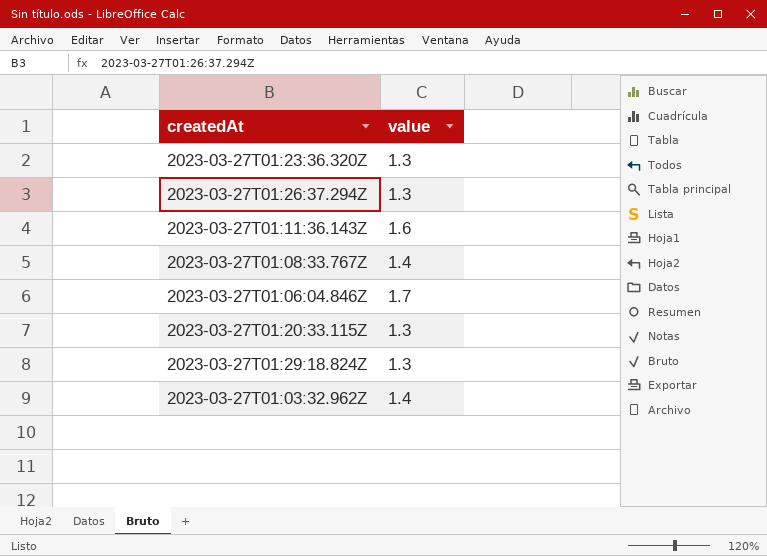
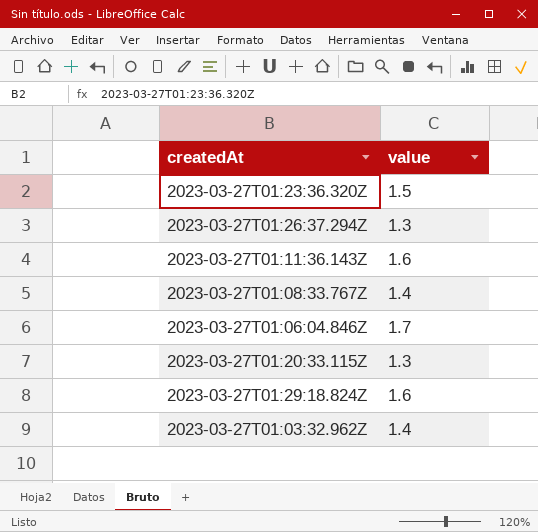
2023-03-27T01:23:36.320Z | value: 1.3 -> 1.5
2023-03-27T01:29:18.824Z | value: 1.3 -> 1.6

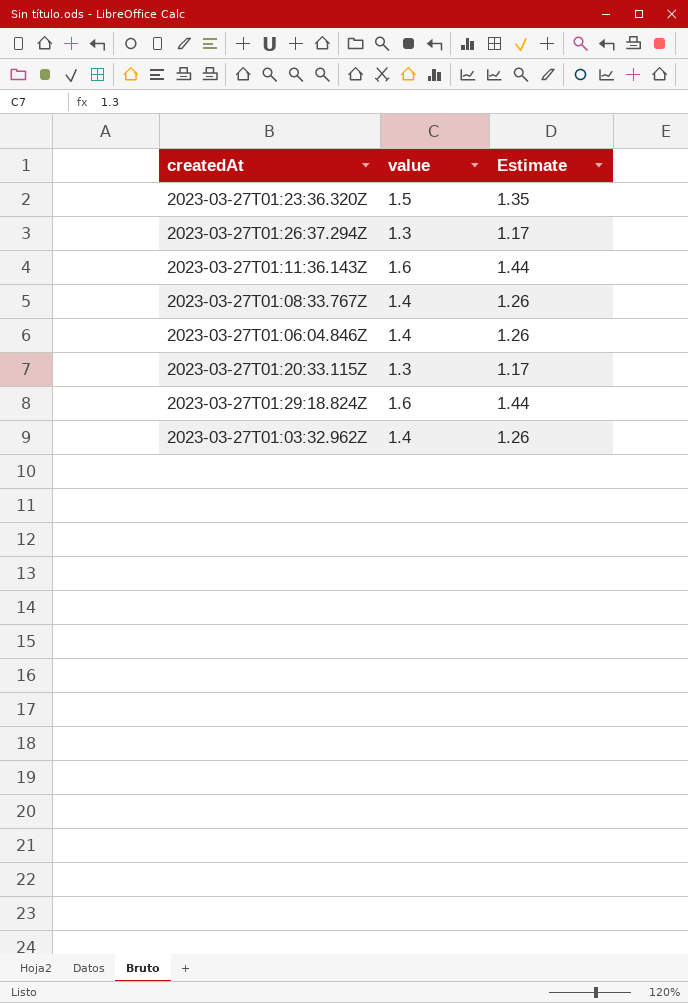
column Estimate | formula: none -> [value] * 0.9
2023-03-27T01:06:04.846Z | value: 1.7 -> 1.4

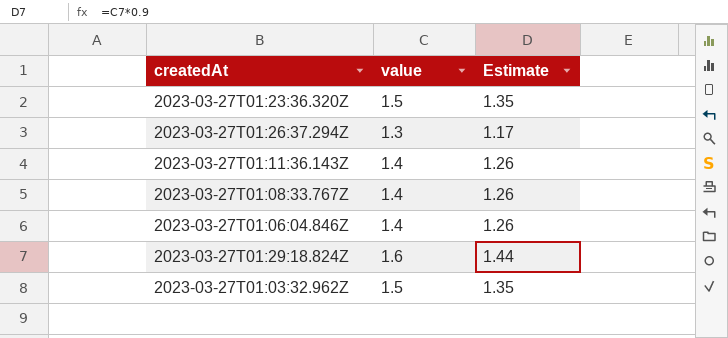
row 2023-03-27T01:20:33.115Z: 1.3 | 1.17 -> none
2023-03-27T01:11:36.143Z | value: 1.6 -> 1.4
2023-03-27T01:11:36.143Z | Estimate: 1.44 -> 1.26
2023-03-27T01:03:32.962Z | value: 1.4 -> 1.5
2023-03-27T01:03:32.962Z | Estimate: 1.26 -> 1.35

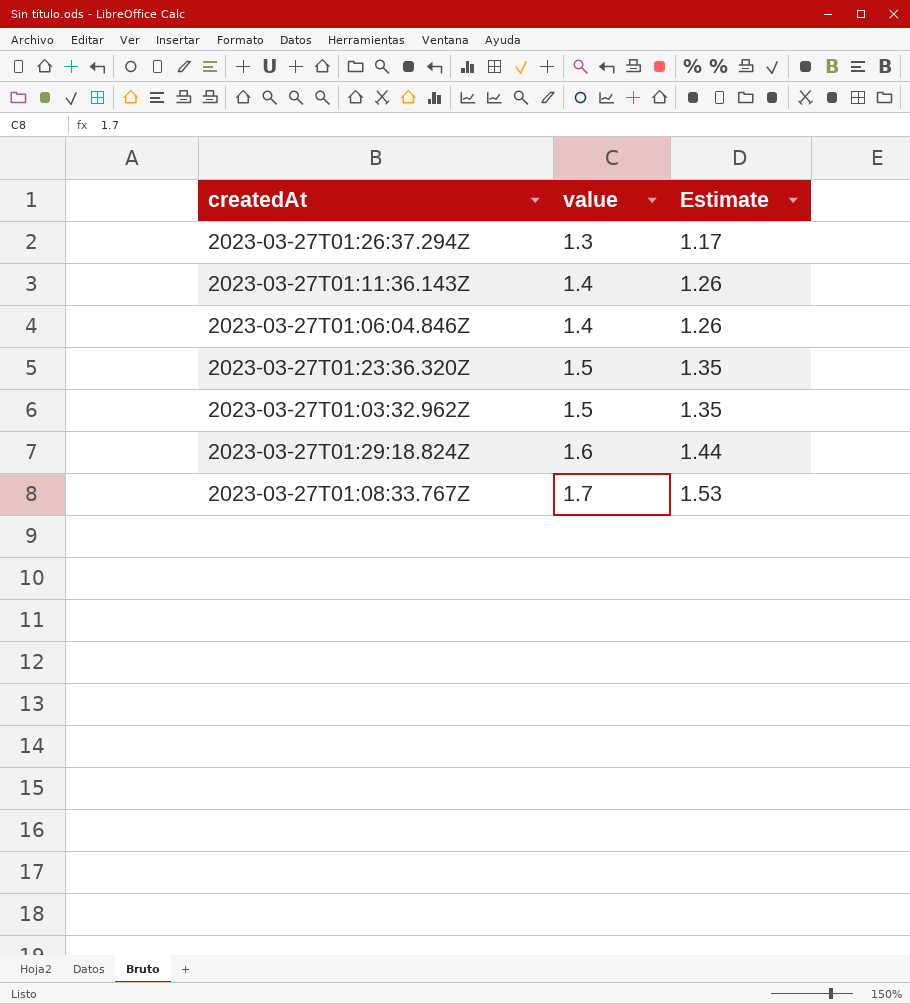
row order: none -> value ascending
2023-03-27T01:08:33.767Z | value: 1.4 -> 1.7
2023-03-27T01:08:33.767Z | Estimate: 1.26 -> 1.53

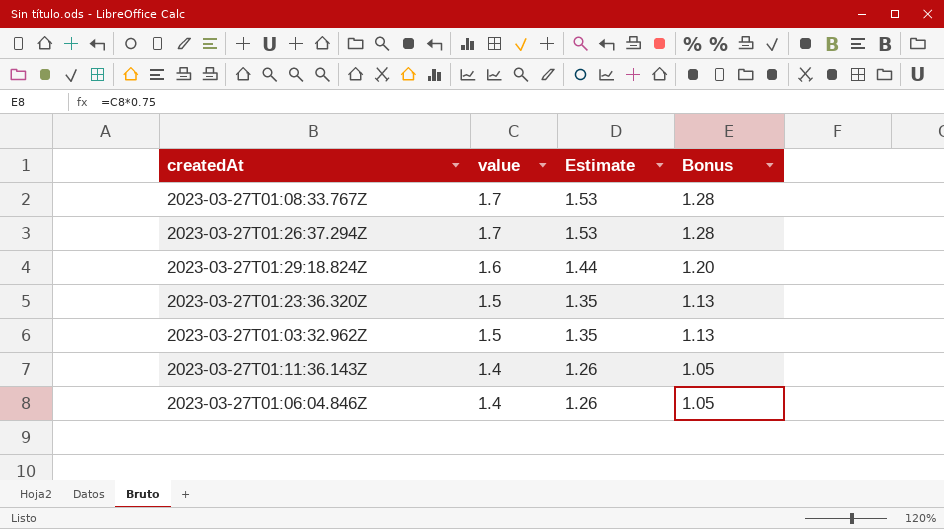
row order: value ascending -> value descending
column Bonus | formula: none -> [value] * 0.75
2023-03-27T01:26:37.294Z | value: 1.3 -> 1.7
2023-03-27T01:26:37.294Z | Estimate: 1.17 -> 1.53

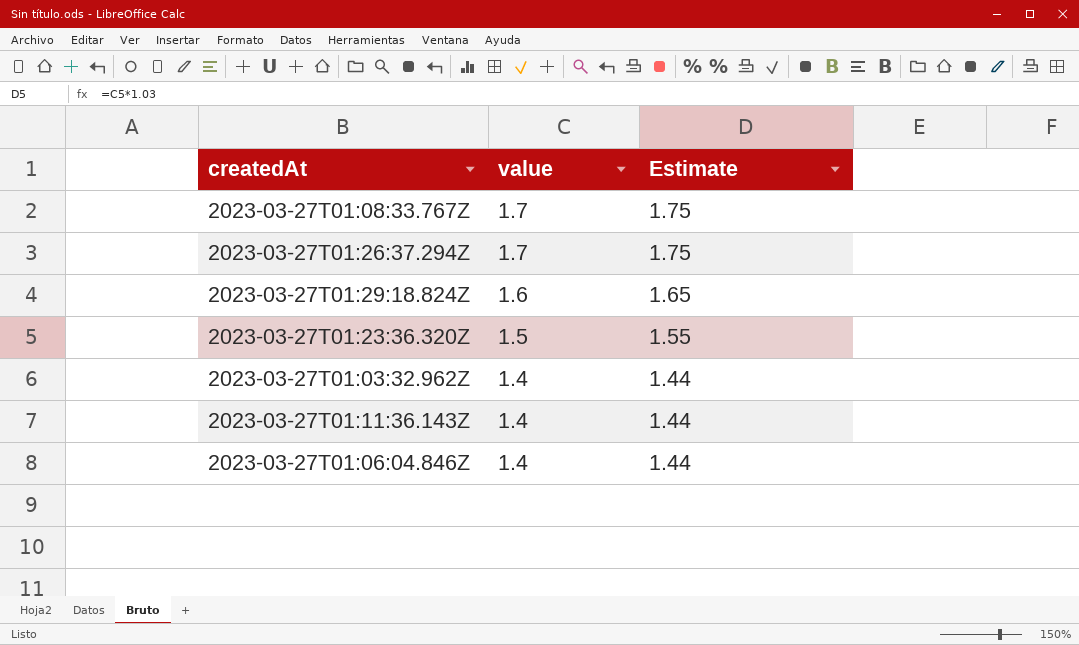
column Bonus | formula: [value] * 0.75 -> none
column Estimate | formula: [value] * 0.9 -> [value] * 1.03
2023-03-27T01:03:32.962Z | value: 1.5 -> 1.4

